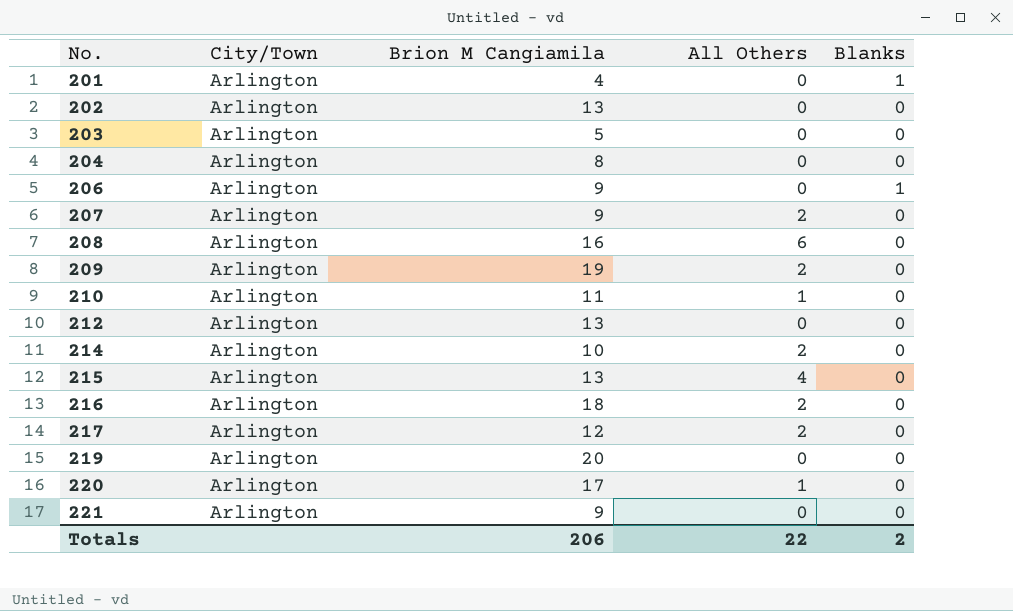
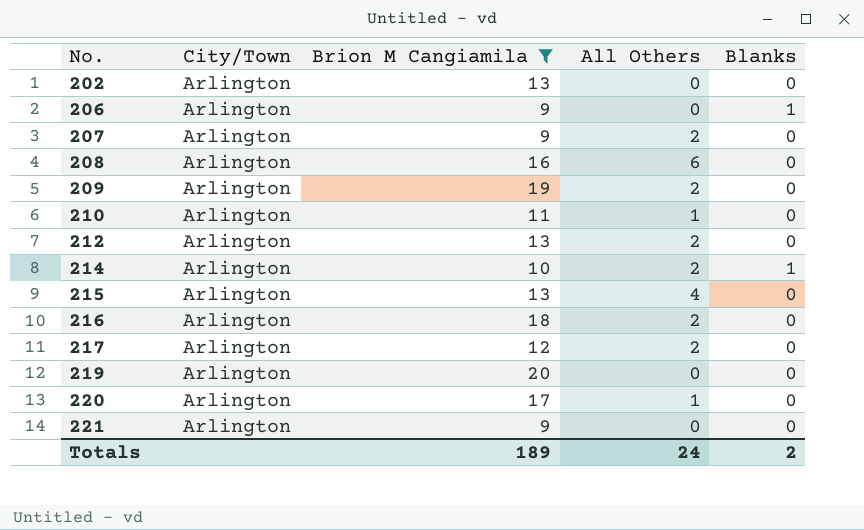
filter: none -> Brion M Cangiamila >= 9
212 | All Others: 0 -> 2
214 | Blanks: 0 -> 1
Totals | Brion M Cangiamila: 206 -> 189
Totals | All Others: 22 -> 24

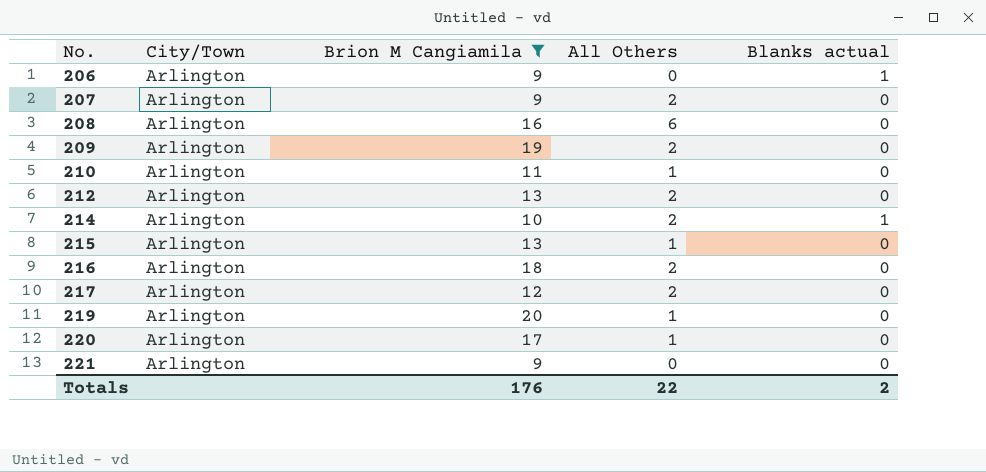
column name: Blanks -> Blanks actual
row 202: Arlington | 13 | 0 | 0 -> none
215 | All Others: 4 -> 1
219 | All Others: 0 -> 1
Totals | Brion M Cangiamila: 189 -> 176
Totals | All Others: 24 -> 22

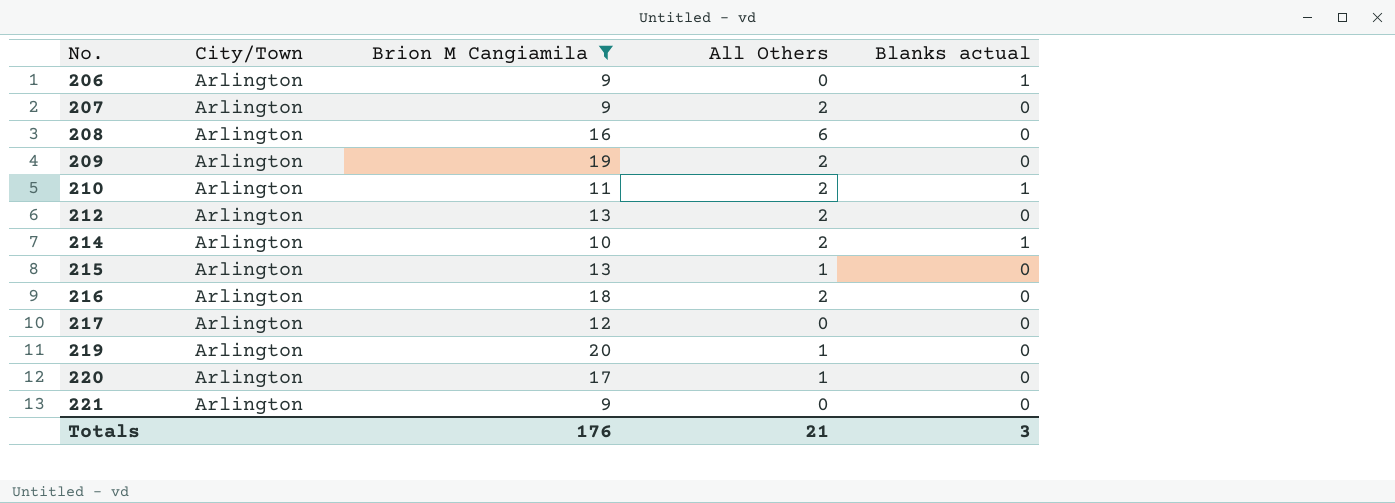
210 | All Others: 1 -> 2
210 | Blanks actual: 0 -> 1
217 | All Others: 2 -> 0
Totals | All Others: 22 -> 21
Totals | Blanks actual: 2 -> 3

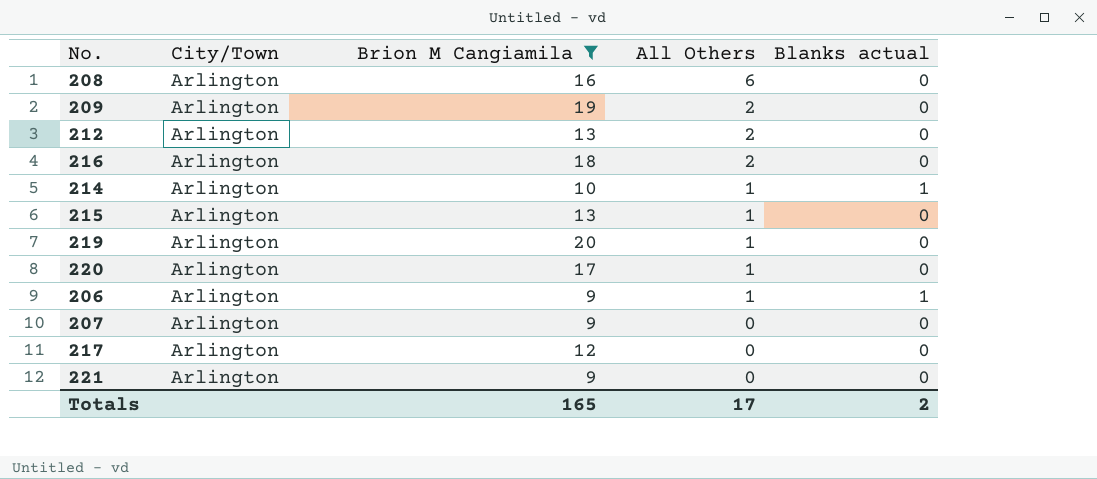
row order: No. ascending -> All Others descending
row 210: Arlington | 11 | 2 | 1 -> none
214 | All Others: 2 -> 1
206 | All Others: 0 -> 1
207 | All Others: 2 -> 0
Totals | Brion M Cangiamila: 176 -> 165
Totals | All Others: 21 -> 17
Totals | Blanks actual: 3 -> 2

